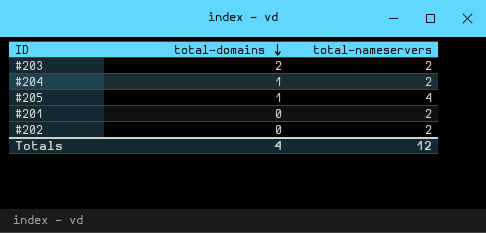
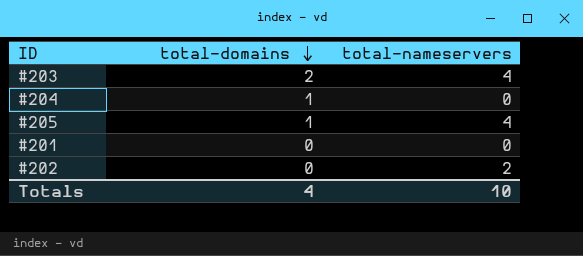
#203 | total-nameservers: 2 -> 4
#204 | total-nameservers: 2 -> 0
#201 | total-nameservers: 2 -> 0
Totals | total-nameservers: 12 -> 10

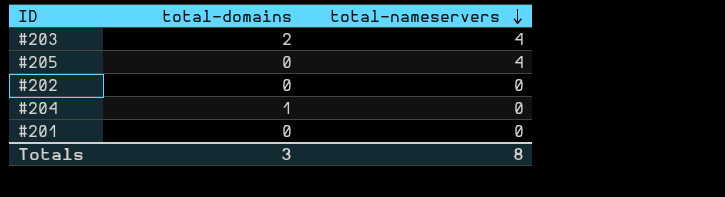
row order: total-domains descending -> total-nameservers descending
#205 | total-domains: 1 -> 0
#202 | total-nameservers: 2 -> 0
Totals | total-domains: 4 -> 3
Totals | total-nameservers: 10 -> 8

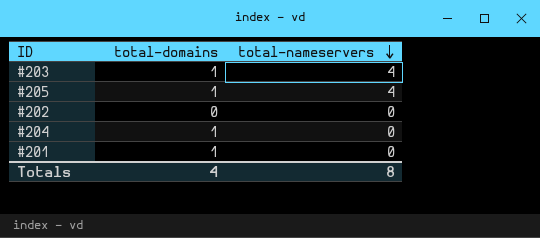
#203 | total-domains: 2 -> 1
#205 | total-domains: 0 -> 1
#201 | total-domains: 0 -> 1
Totals | total-domains: 3 -> 4

